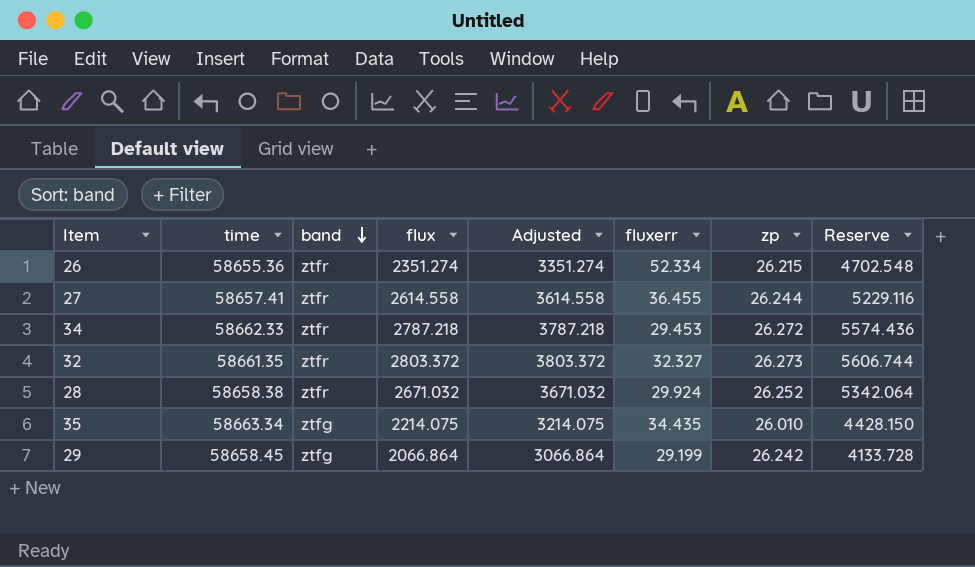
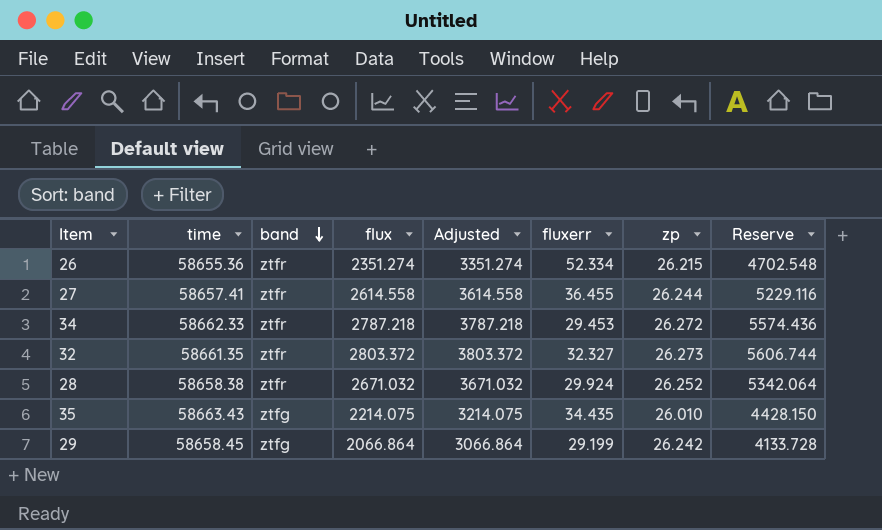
35 | time: 58663.34 -> 58663.43

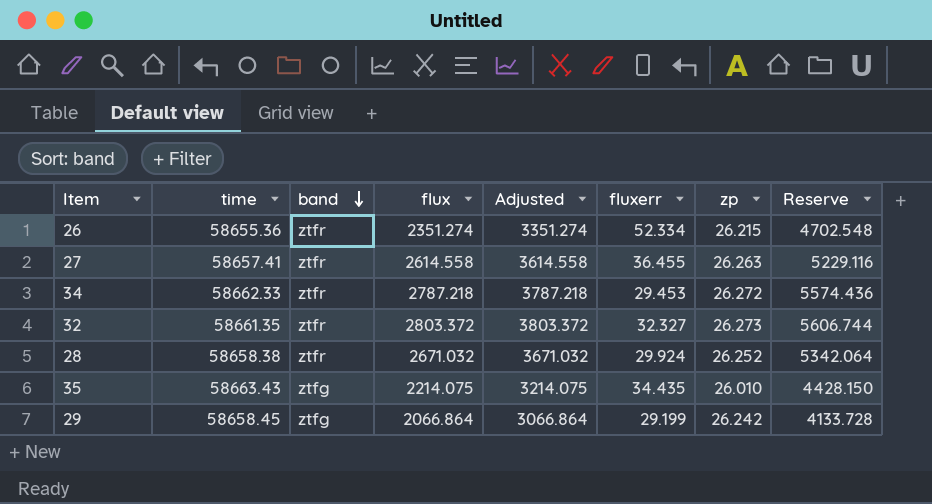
27 | zp: 26.244 -> 26.263

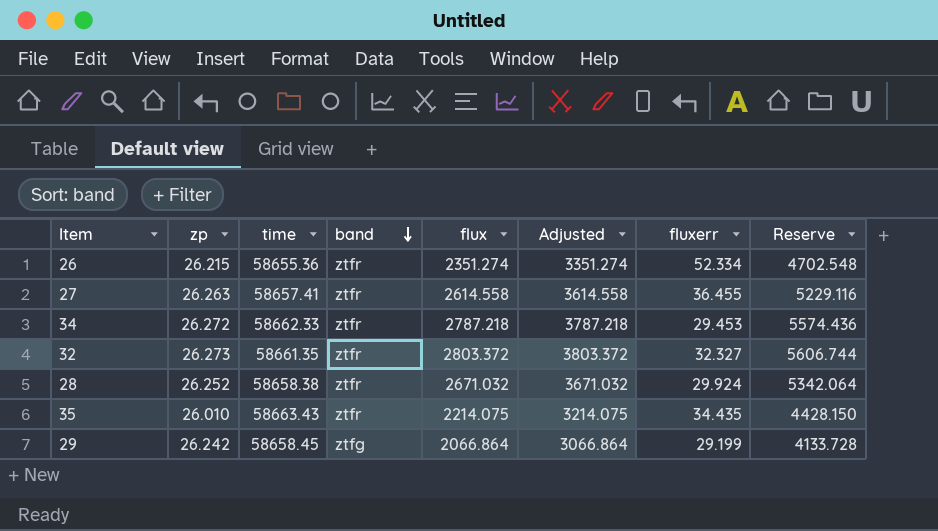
column zp | position: 7 -> 2
35 | band: ztfg -> ztfr

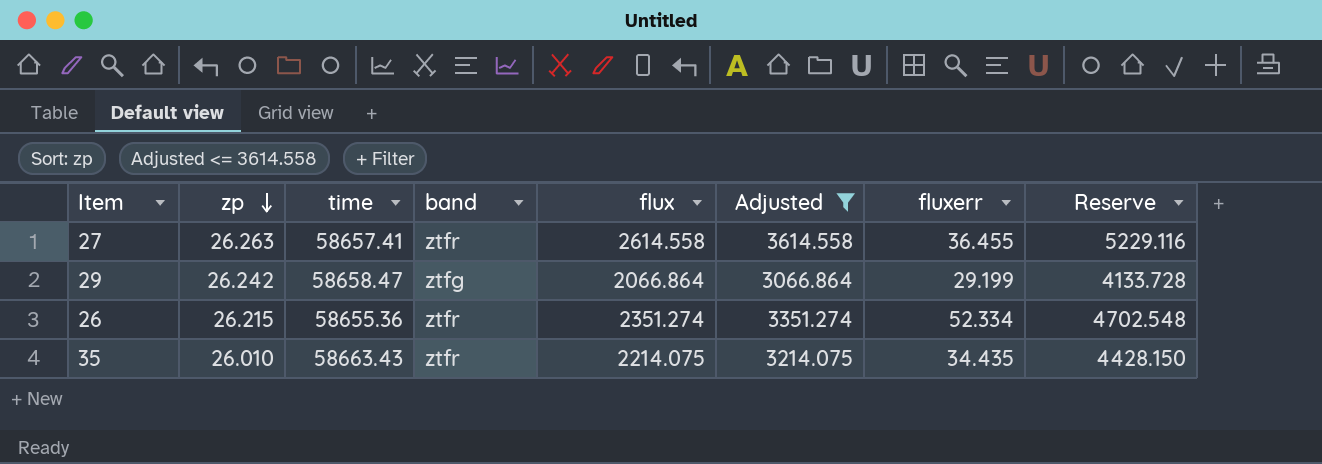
filter: none -> Adjusted <= 3614.558
row order: band descending -> zp descending
29 | time: 58658.45 -> 58658.47

